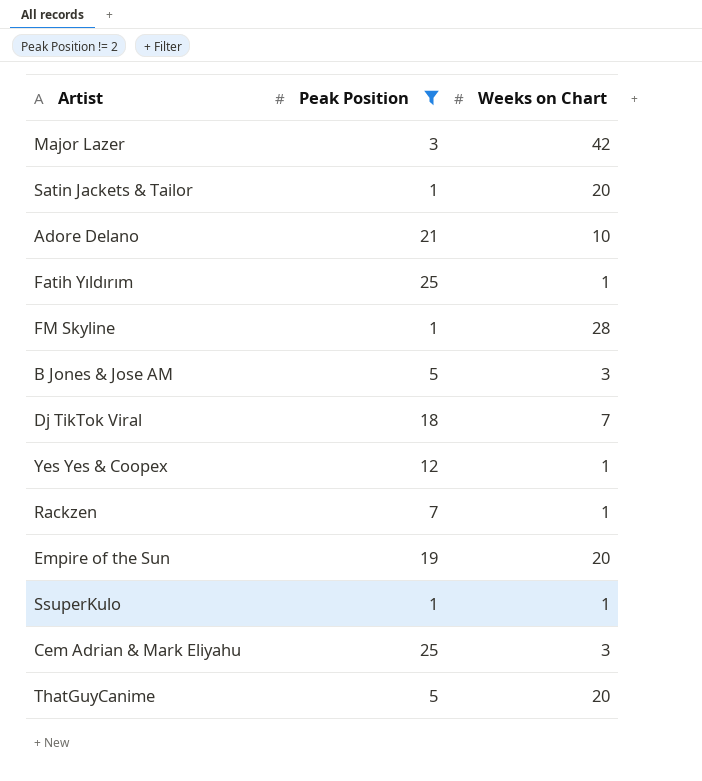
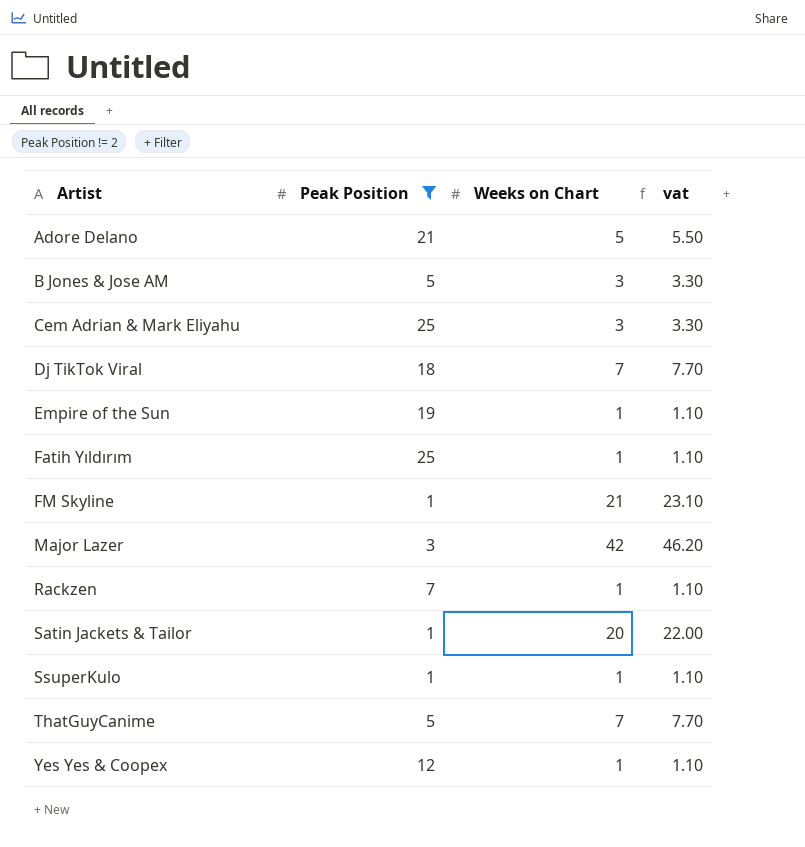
row order: none -> Artist ascending
column vat | formula: none -> [Weeks on Chart] * 1.1
Adore Delano | Weeks on Chart: 10 -> 5
Empire of the Sun | Weeks on Chart: 20 -> 1
FM Skyline | Weeks on Chart: 28 -> 21
ThatGuyCanime | Weeks on Chart: 20 -> 7

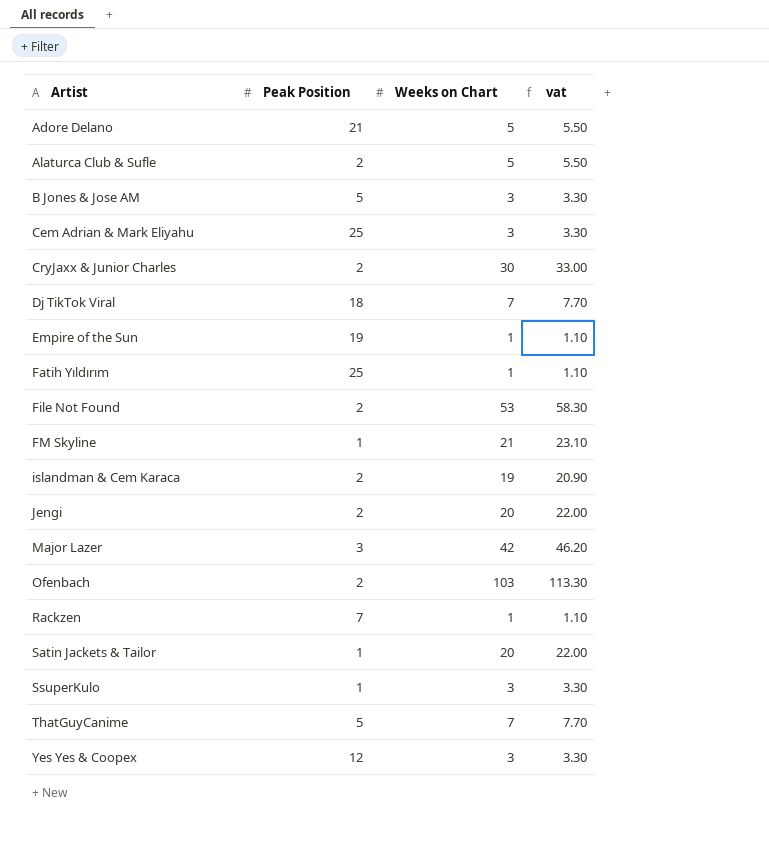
filter: Peak Position != 2 -> none
SsuperKulo | Weeks on Chart: 1 -> 3
SsuperKulo | vat: 1.10 -> 3.30
Yes Yes & Coopex | Weeks on Chart: 1 -> 3
Yes Yes & Coopex | vat: 1.10 -> 3.30

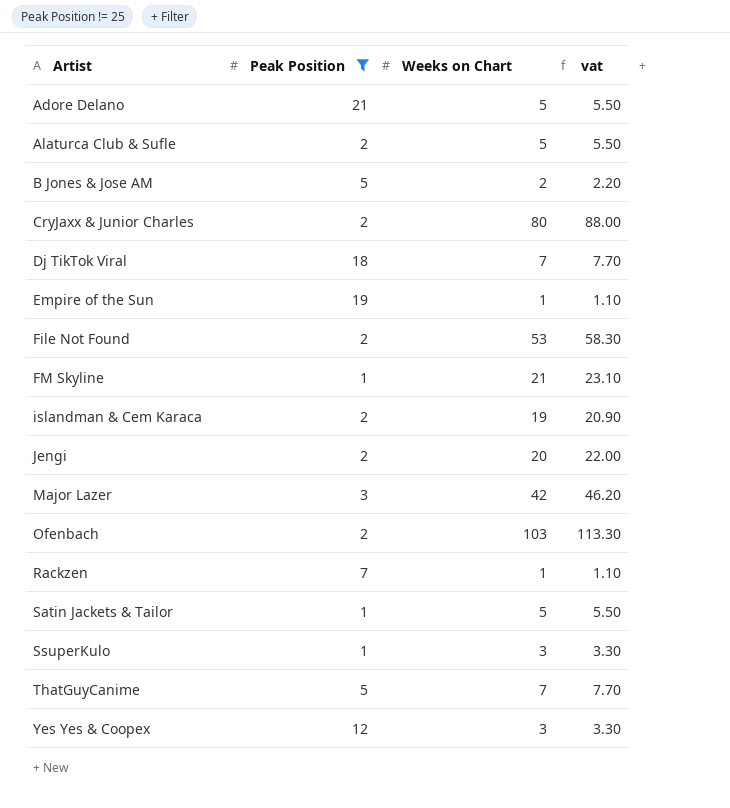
filter: none -> Peak Position != 25
B Jones & Jose AM | Weeks on Chart: 3 -> 2
B Jones & Jose AM | vat: 3.30 -> 2.20
CryJaxx & Junior Charles | Weeks on Chart: 30 -> 80
CryJaxx & Junior Charles | vat: 33.00 -> 88.00
Satin Jackets & Tailor | Weeks on Chart: 20 -> 5
Satin Jackets & Tailor | vat: 22.00 -> 5.50

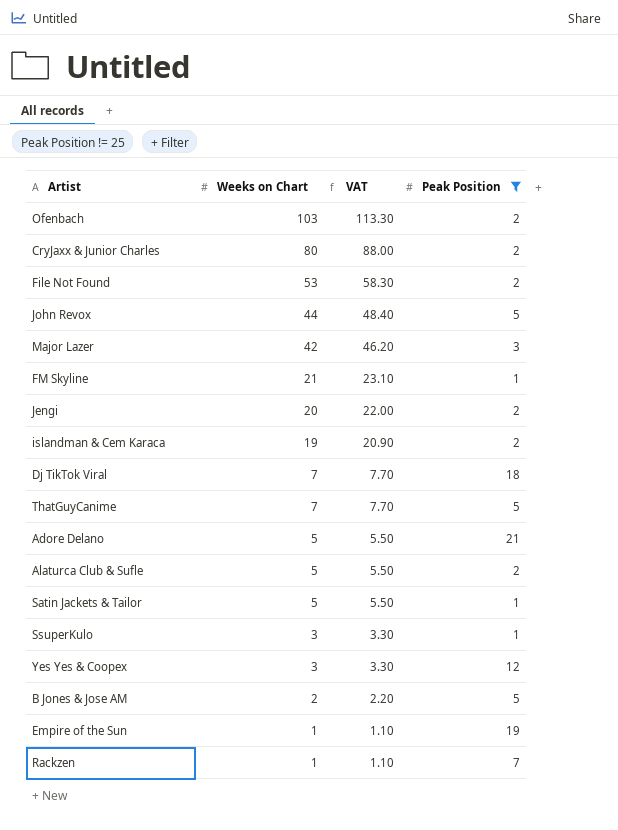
row order: Artist ascending -> Weeks on Chart descending
column name: vat -> VAT
column Peak Position | position: 2 -> 4
row John Revox: none -> 44 | 48.40 | 5

